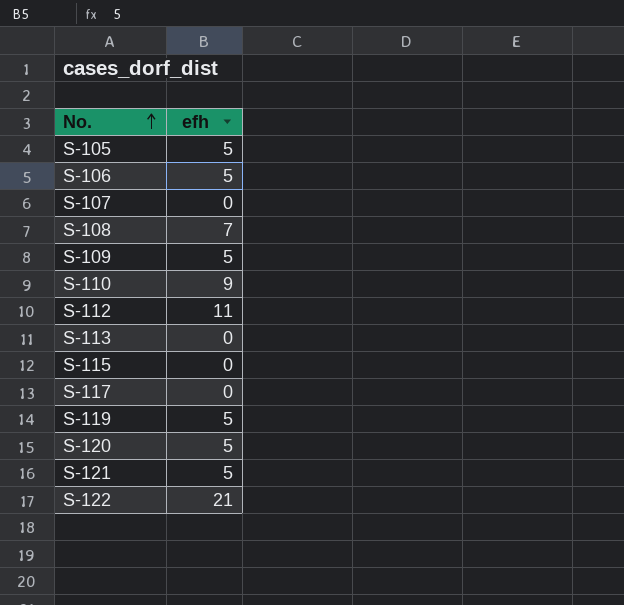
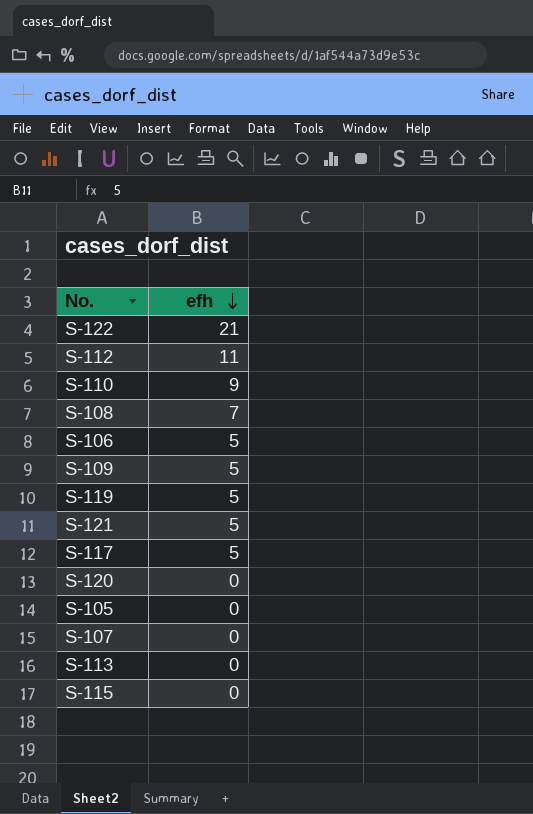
row order: No. ascending -> efh descending
S-117 | efh: 0 -> 5
S-120 | efh: 5 -> 0
S-105 | efh: 5 -> 0

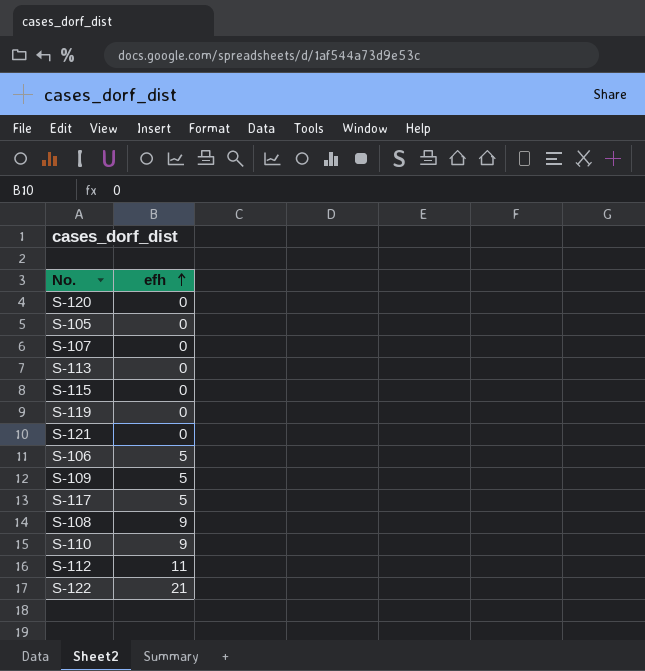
row order: efh descending -> efh ascending
S-119 | efh: 5 -> 0
S-121 | efh: 5 -> 0
S-108 | efh: 7 -> 9

